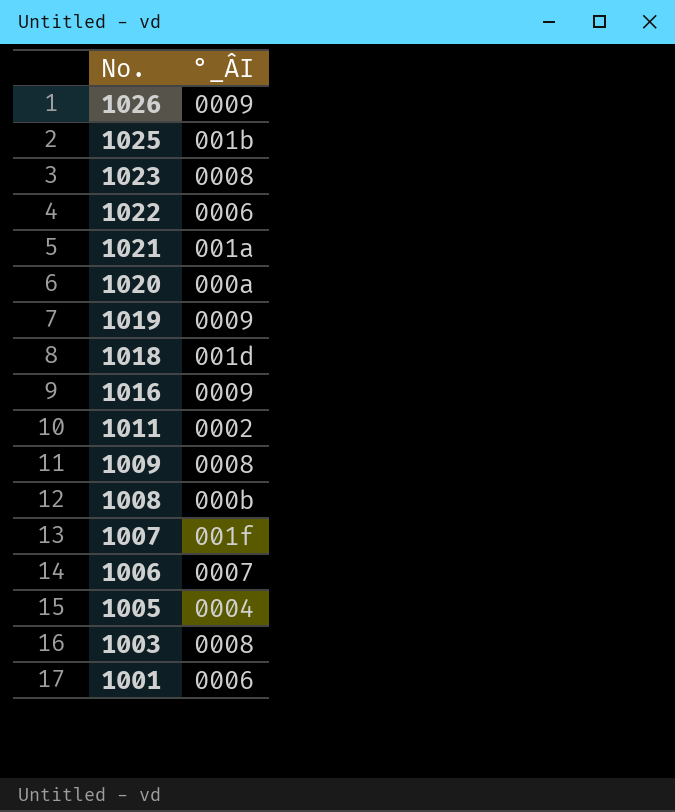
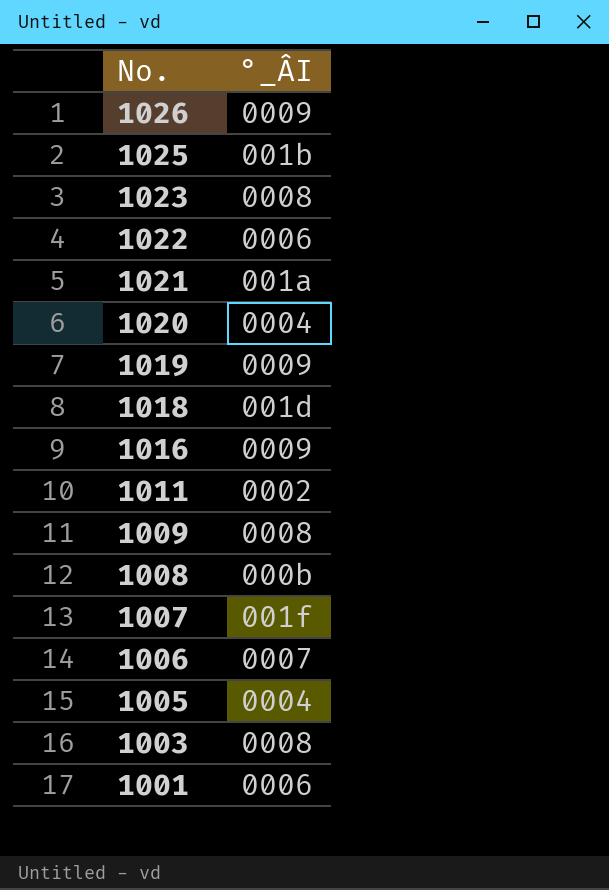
1020 | °_ÂI: 000a -> 0004

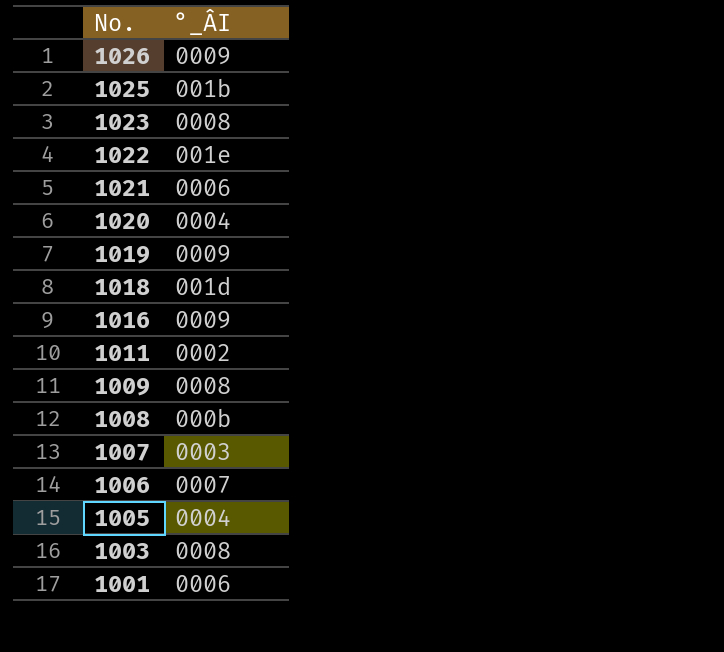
1022 | °_ÂI: 0006 -> 001e
1021 | °_ÂI: 001a -> 0006
1007 | °_ÂI: 001f -> 0003

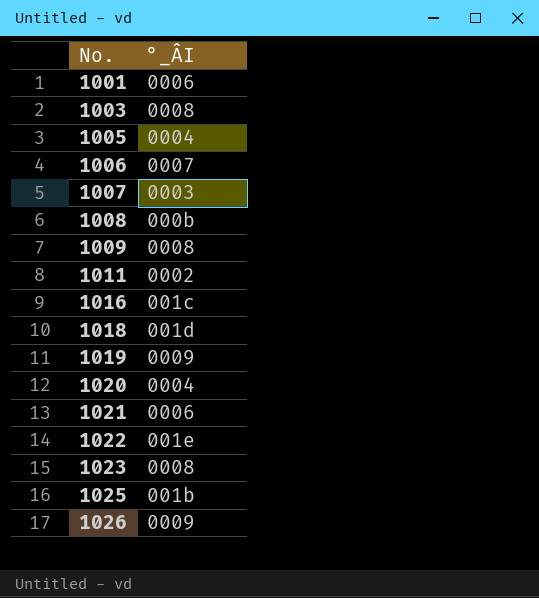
row order: No. descending -> No. ascending
1016 | °_ÂI: 0009 -> 001c

